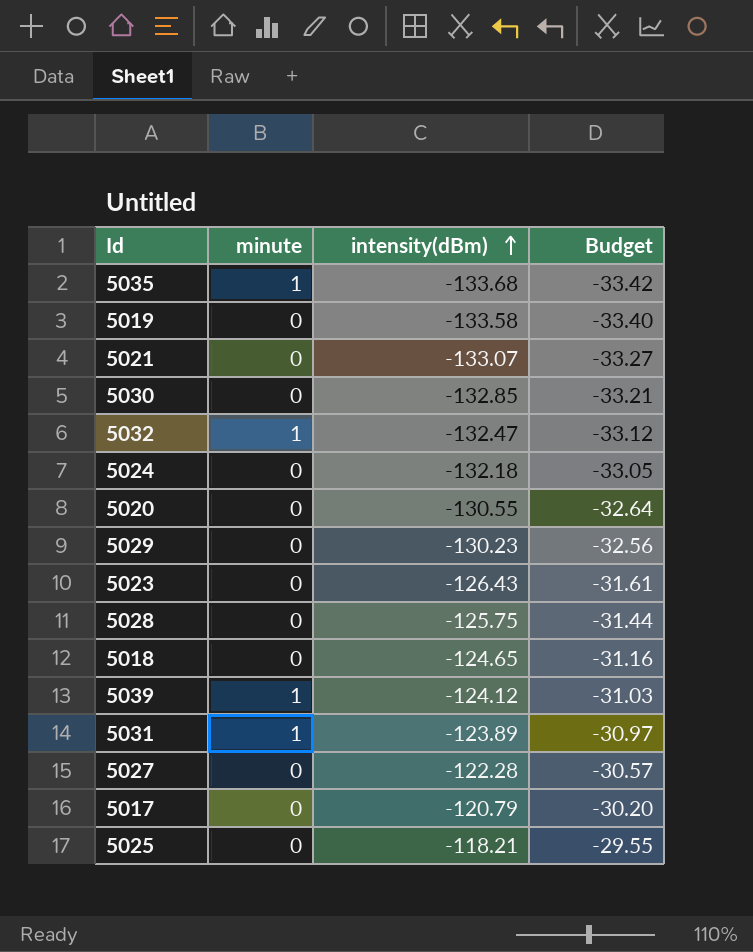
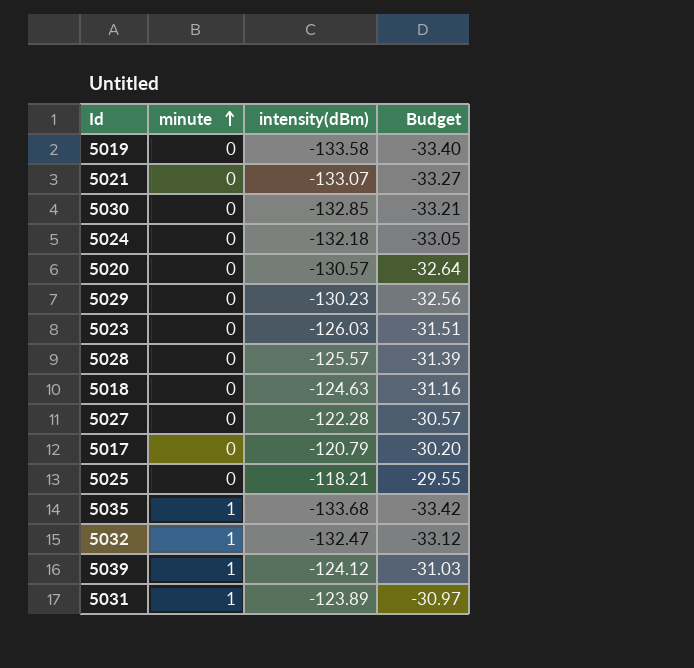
row order: intensity(dBm) ascending -> minute ascending
5020 | intensity(dBm): -130.55 -> -130.57
5023 | intensity(dBm): -126.43 -> -126.03
5023 | Budget: -31.61 -> -31.51
5028 | intensity(dBm): -125.75 -> -125.57
5028 | Budget: -31.44 -> -31.39
5018 | intensity(dBm): -124.65 -> -124.63

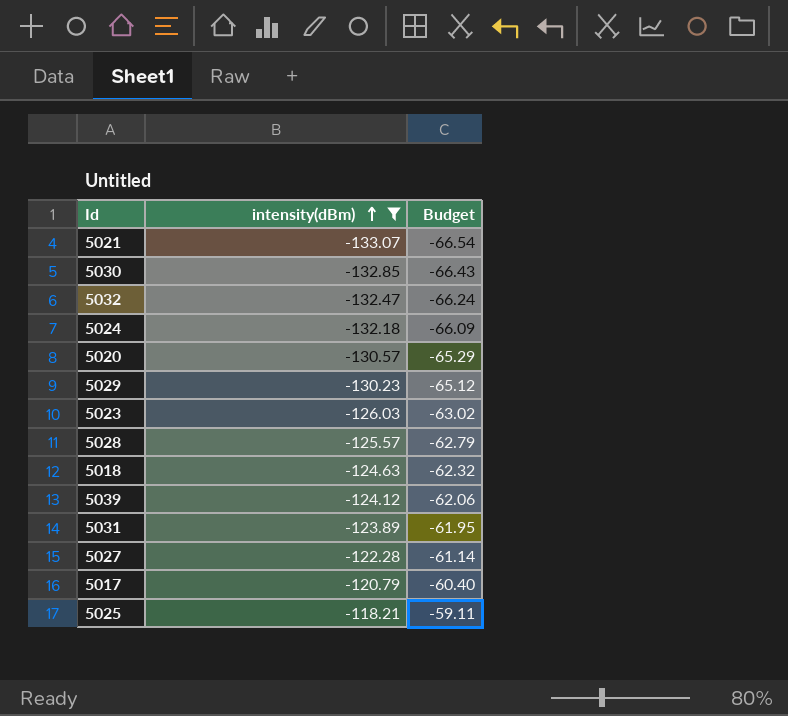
filter: none -> intensity(dBm) >= -133.07
row order: minute ascending -> intensity(dBm) ascending
column minute | position: 2 -> none
column Budget | formula: [intensity(dBm)] * 0.25 -> [intensity(dBm)] * 0.5

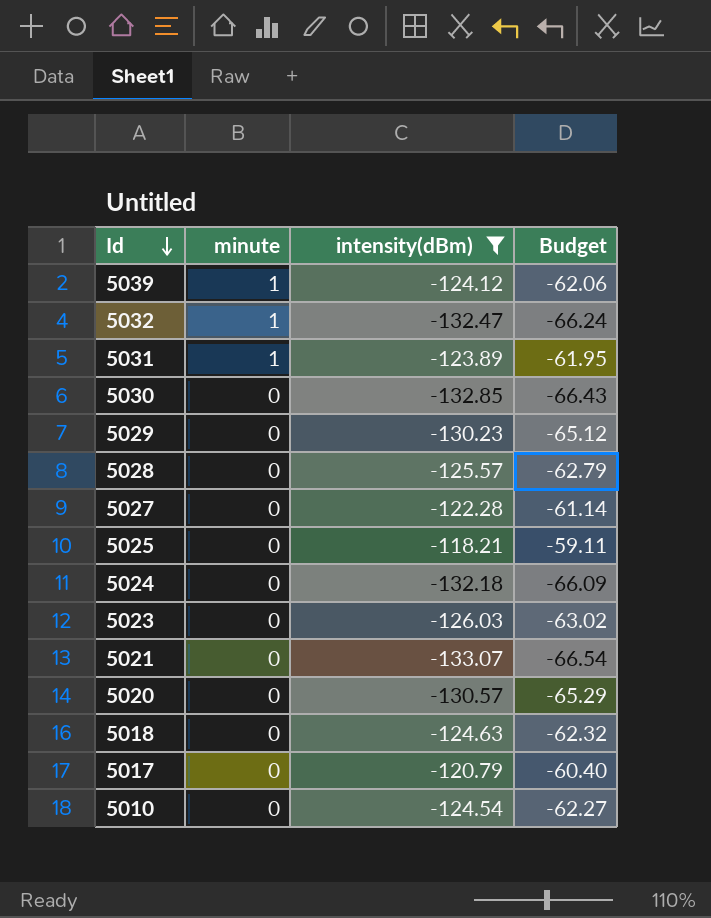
row order: intensity(dBm) ascending -> Id descending
column minute | position: none -> 2
row 5010: none -> 0 | -124.54 | -62.27

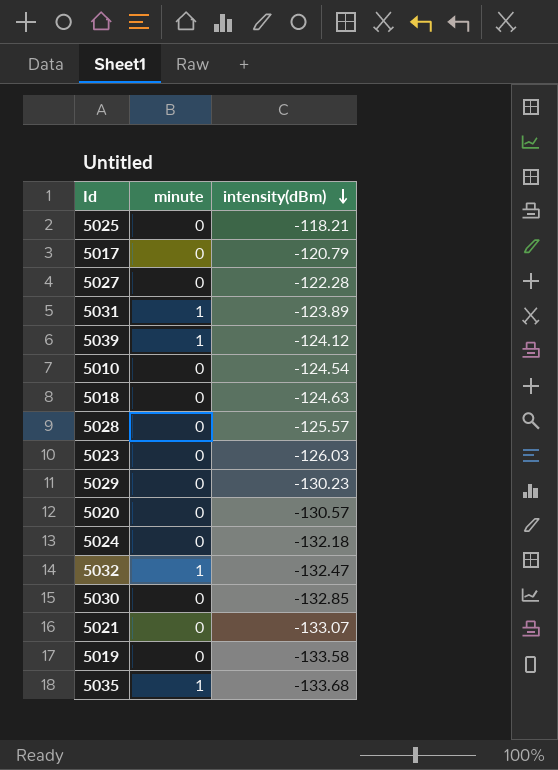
filter: intensity(dBm) >= -133.07 -> none
row order: Id descending -> intensity(dBm) descending
column Budget | formula: [intensity(dBm)] * 0.5 -> none

